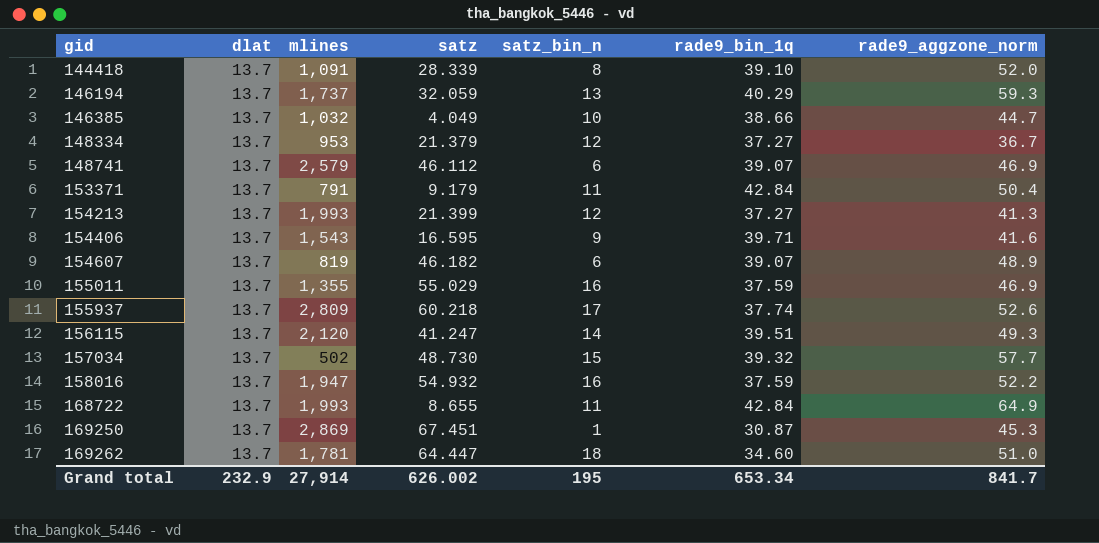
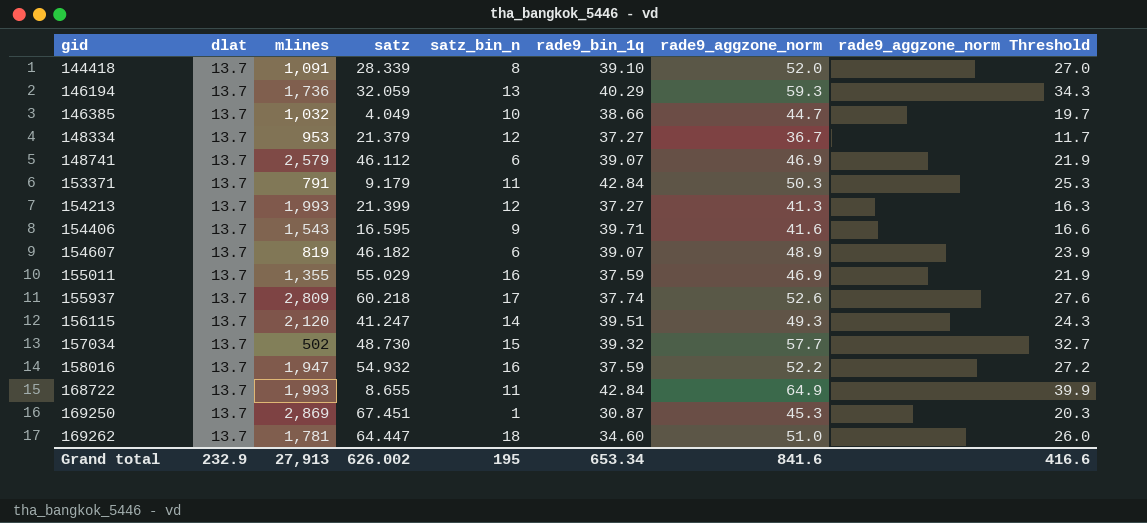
column rade9_aggzone_norm Threshold | formula: none -> [rade9_aggzone_norm] - 25
146194 | mlines: 1,737 -> 1,736
153371 | rade9_aggzone_norm: 50.4 -> 50.3
Grand total | mlines: 27,914 -> 27,913
Grand total | rade9_aggzone_norm: 841.7 -> 841.6

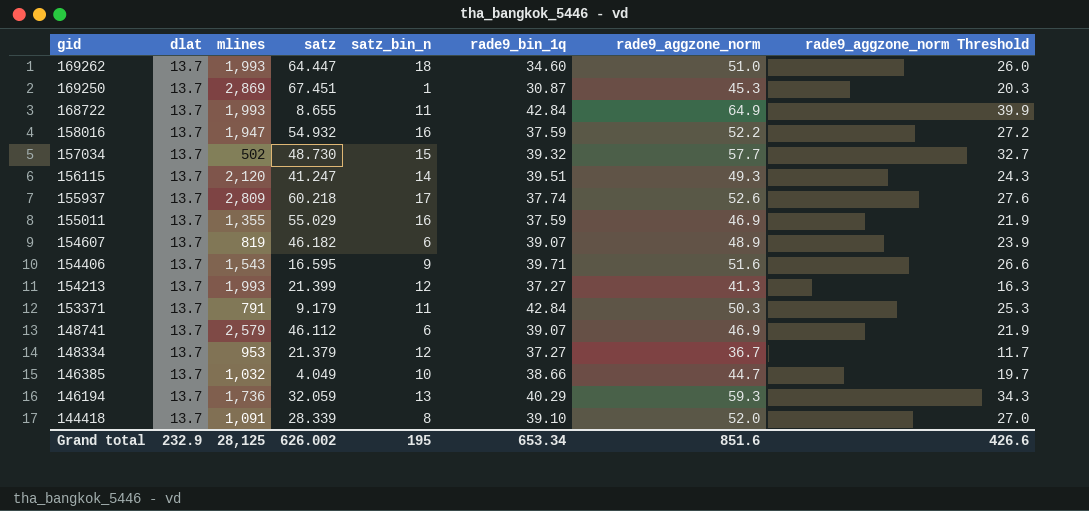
row order: gid ascending -> gid descending
169262 | mlines: 1,781 -> 1,993
154406 | rade9_aggzone_norm: 41.6 -> 51.6
154406 | rade9_aggzone_norm Threshold: 16.6 -> 26.6
Grand total | mlines: 27,913 -> 28,125
Grand total | rade9_aggzone_norm: 841.6 -> 851.6
Grand total | rade9_aggzone_norm Threshold: 416.6 -> 426.6

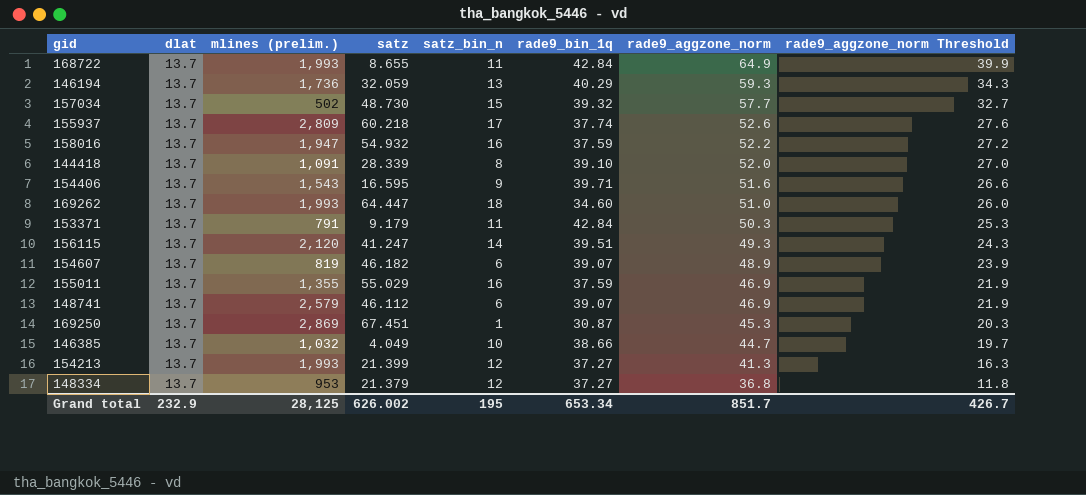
row order: gid descending -> rade9_aggzone_norm descending
column name: mlines -> mlines (prelim.)
148334 | rade9_aggzone_norm: 36.7 -> 36.8
148334 | rade9_aggzone_norm Threshold: 11.7 -> 11.8
Grand total | rade9_aggzone_norm: 851.6 -> 851.7
Grand total | rade9_aggzone_norm Threshold: 426.6 -> 426.7

